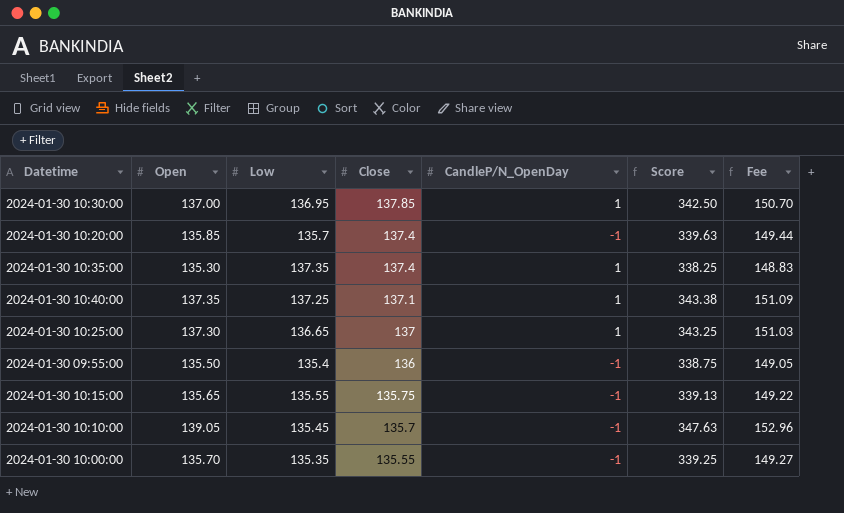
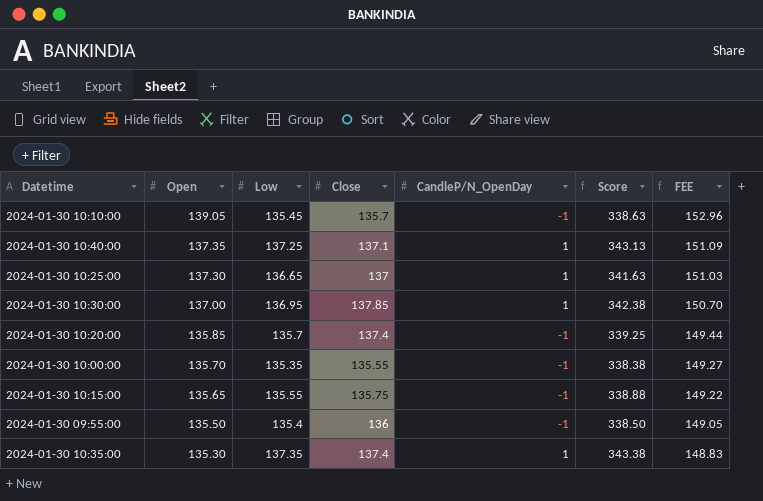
row order: Close descending -> Open descending
column Score | formula: [Open] * 2.5 -> [Low] * 2.5
column name: Fee -> FEE

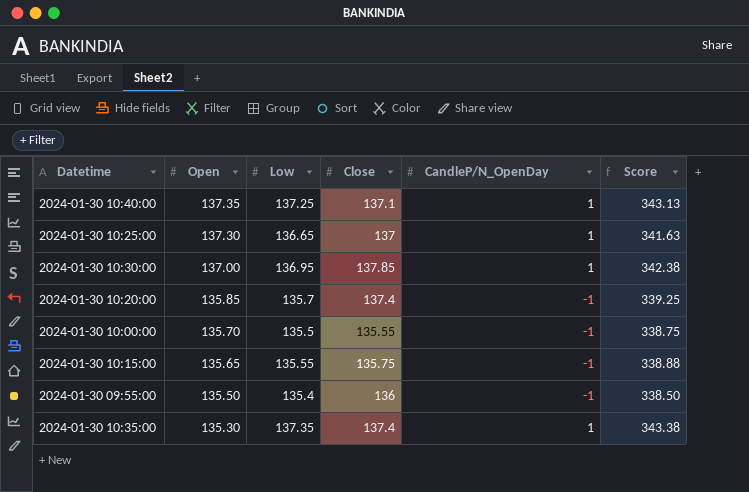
column FEE | formula: [Open] * 1.1 -> none
row 2024-01-30 10:10:00: 139.05 | 135.45 | 135.7 | -1 | 338.63 | 152.96 -> none
2024-01-30 10:00:00 | Low: 135.35 -> 135.5
2024-01-30 10:00:00 | Score: 338.38 -> 338.75

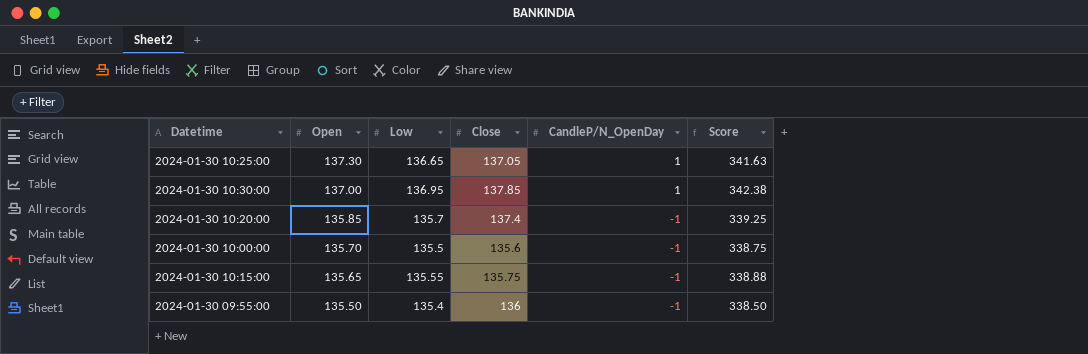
row 2024-01-30 10:40:00: 137.35 | 137.25 | 137.1 | 1 | 343.13 -> none
row 2024-01-30 10:35:00: 135.30 | 137.35 | 137.4 | 1 | 343.38 -> none
2024-01-30 10:25:00 | Close: 137 -> 137.05
2024-01-30 10:00:00 | Close: 135.55 -> 135.6

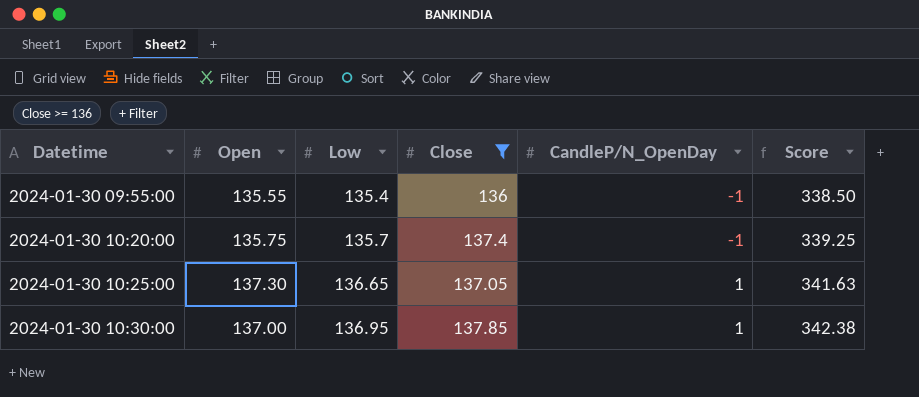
filter: none -> Close >= 136
row order: Open descending -> Datetime ascending
2024-01-30 09:55:00 | Open: 135.50 -> 135.55
2024-01-30 10:20:00 | Open: 135.85 -> 135.75

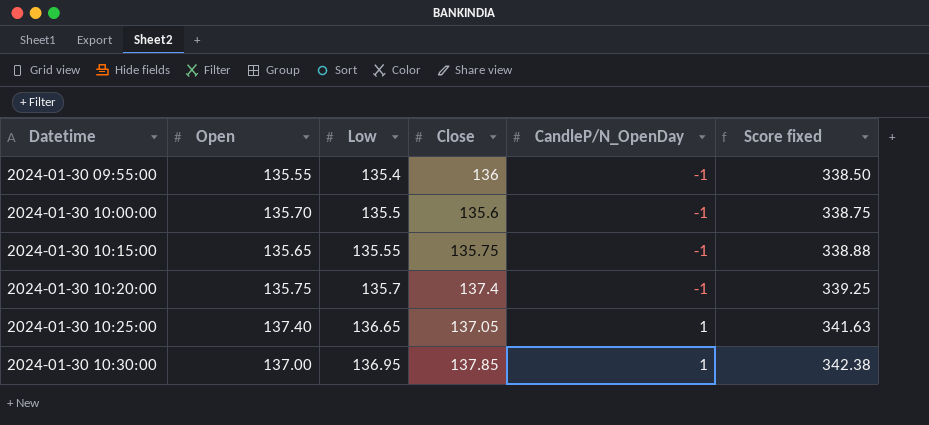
filter: Close >= 136 -> none
column name: Score -> Score fixed
2024-01-30 10:25:00 | Open: 137.30 -> 137.40

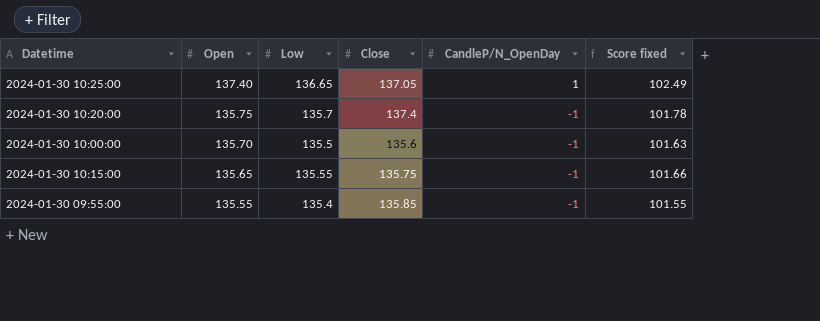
row order: Datetime ascending -> Open descending
column Score fixed | formula: [Low] * 2.5 -> [Low] * 0.75
row 2024-01-30 10:30:00: 137.00 | 136.95 | 137.85 | 1 | 342.38 -> none
2024-01-30 09:55:00 | Close: 136 -> 135.85

